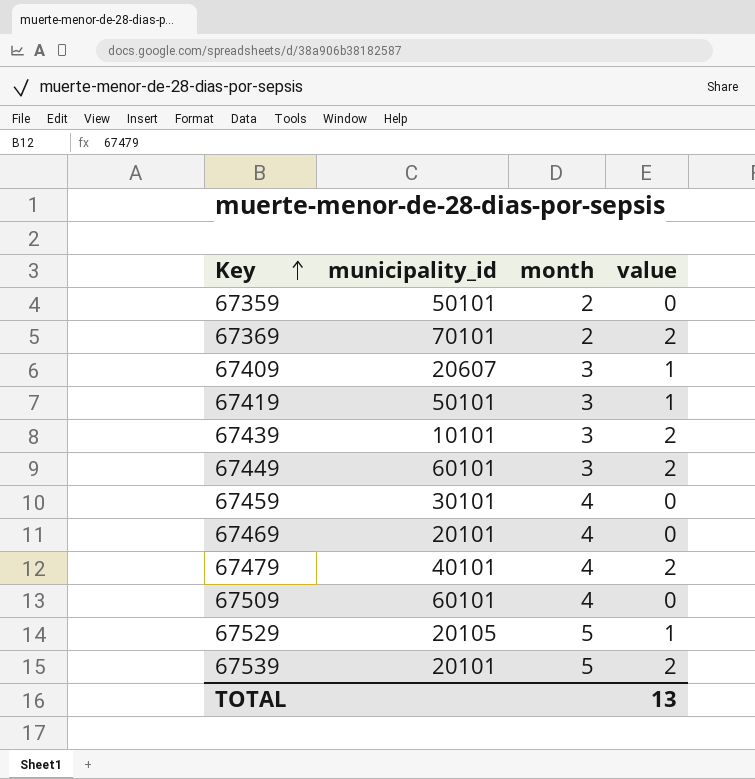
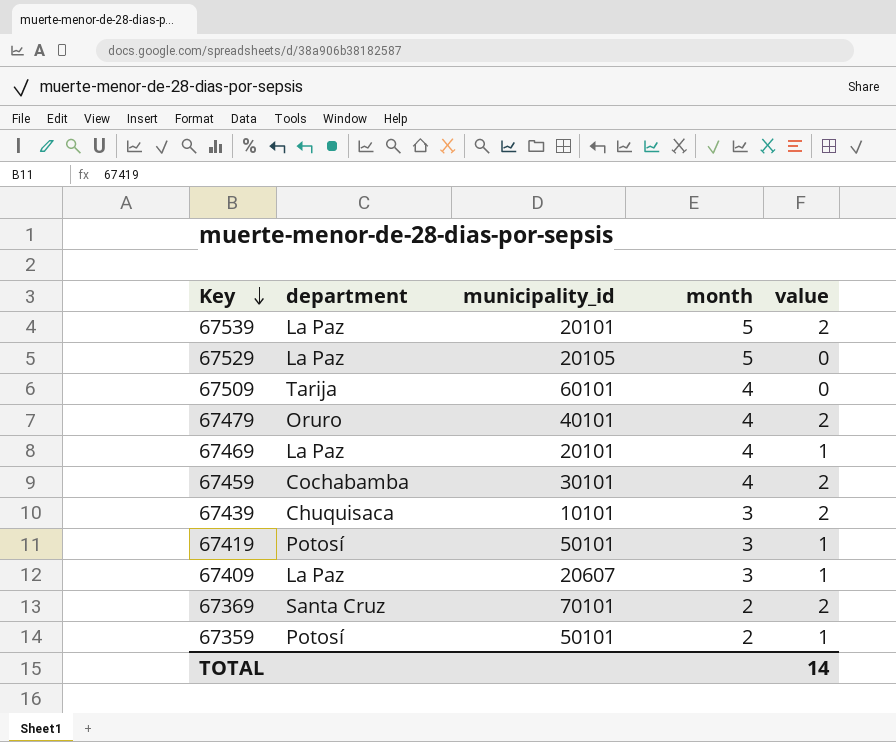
row order: Key ascending -> Key descending
column department | position: none -> 2
row 67449: 60101 | 3 | 2 -> none
67529 | value: 1 -> 0
67469 | value: 0 -> 1
67459 | value: 0 -> 2
67359 | value: 0 -> 1
TOTAL | value: 13 -> 14

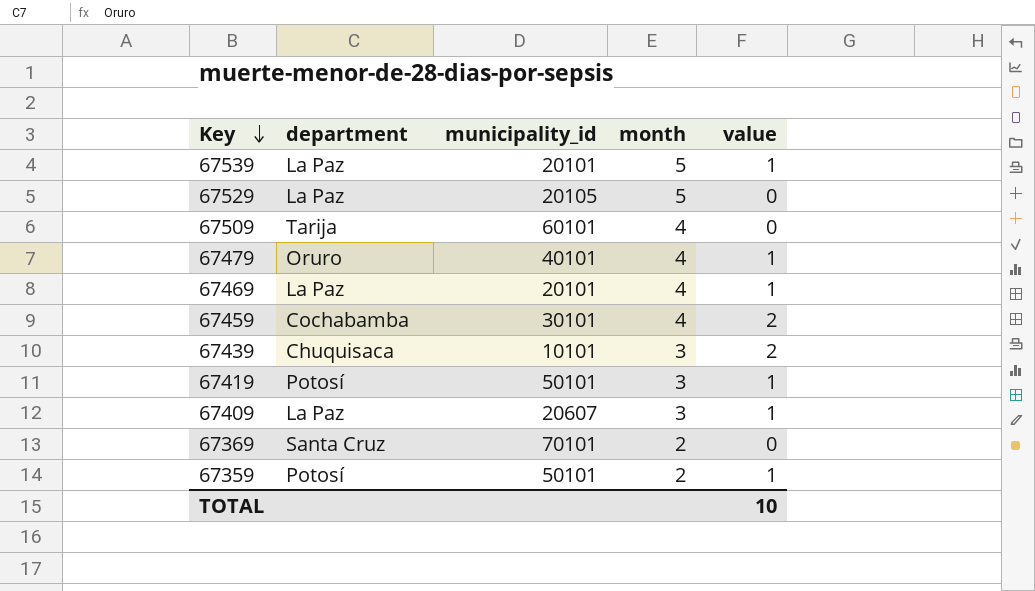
67539 | value: 2 -> 1
67479 | value: 2 -> 1
67369 | value: 2 -> 0
TOTAL | value: 14 -> 10

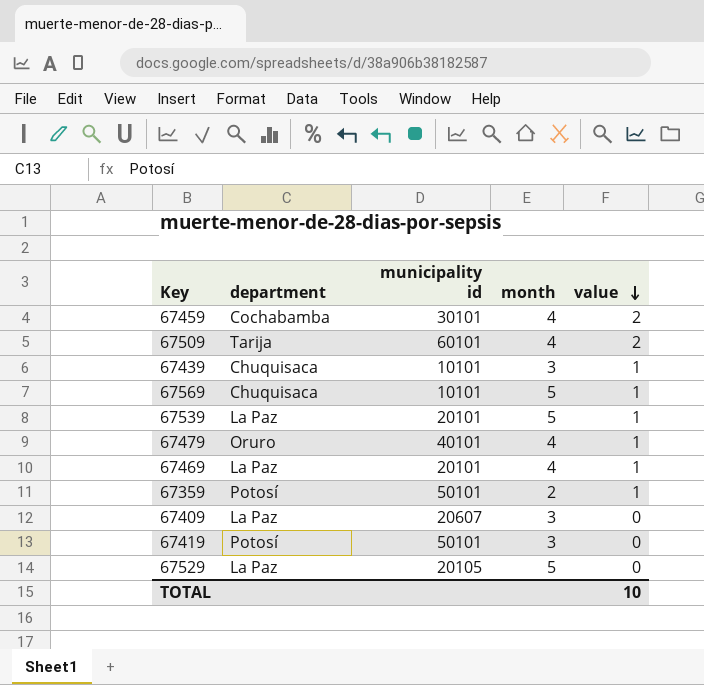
row order: Key descending -> value descending
column name: municipality_id -> municipality id
row 67369: Santa Cruz | 70101 | 2 | 0 -> none
67509 | value: 0 -> 2
67439 | value: 2 -> 1
row 67569: none -> Chuquisaca | 10101 | 5 | 1
67409 | value: 1 -> 0
67419 | value: 1 -> 0

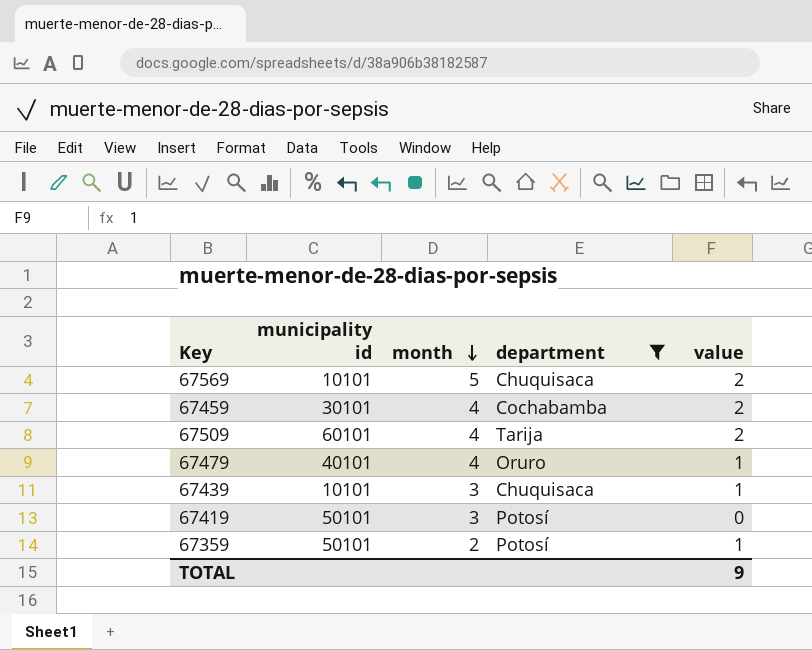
filter: none -> department != La Paz
row order: value descending -> month descending
column department | position: 2 -> 4
67569 | value: 1 -> 2
TOTAL | value: 10 -> 9

